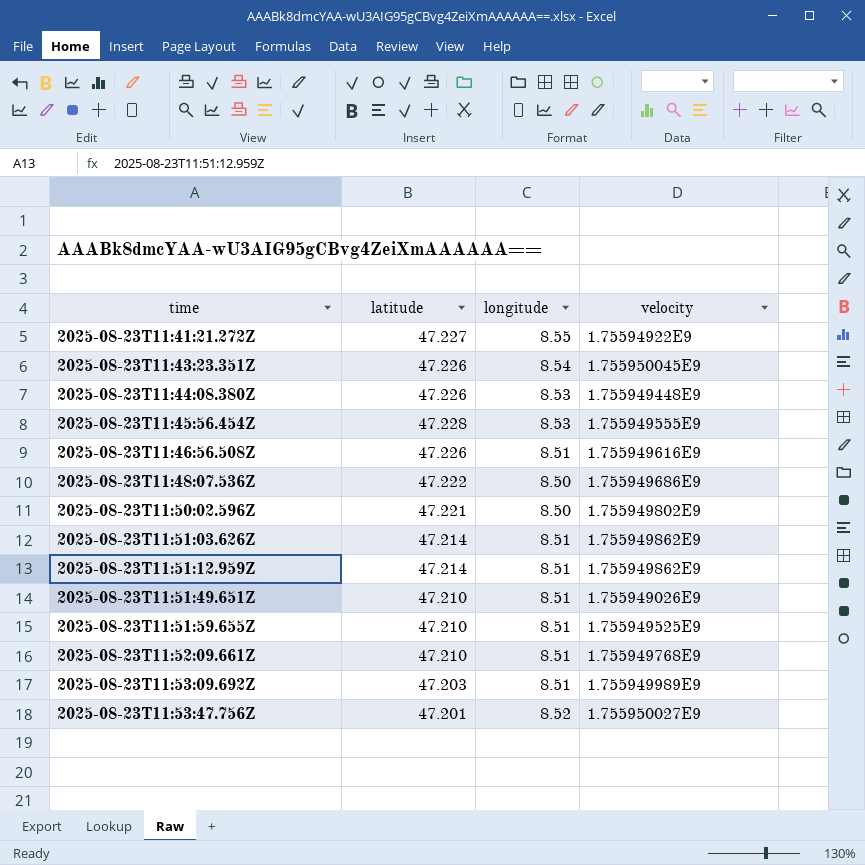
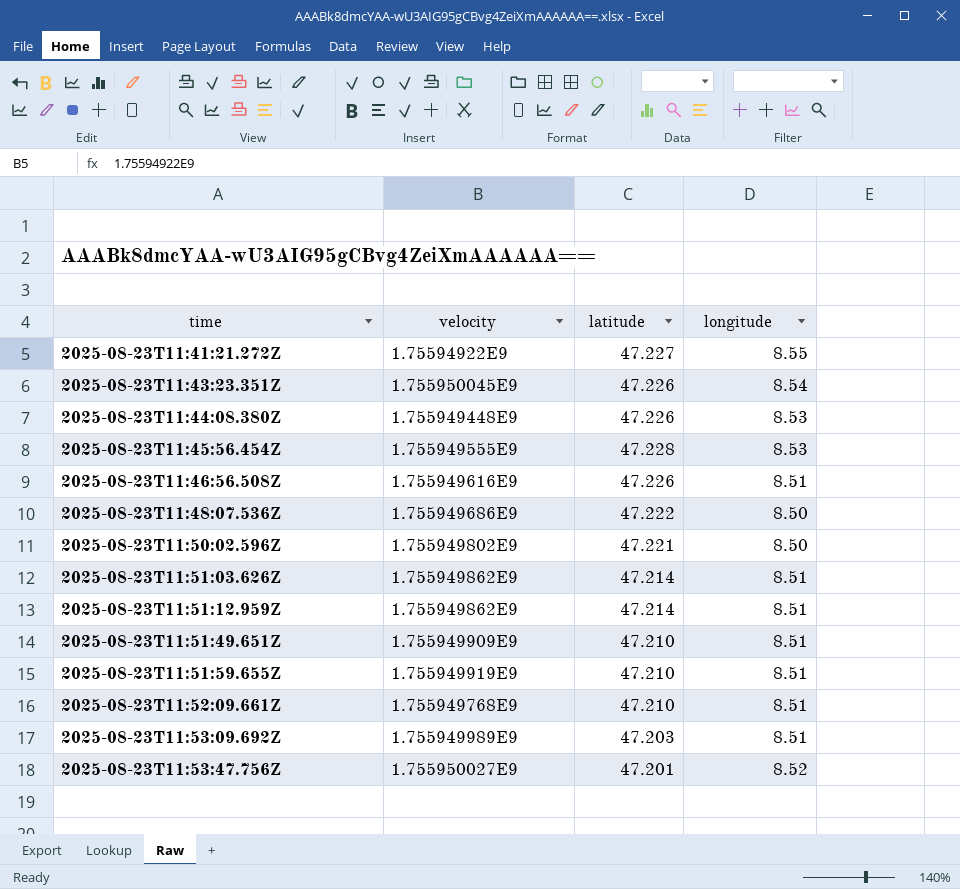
column velocity | position: 4 -> 2
2025-08-23T11:51:49.651Z | velocity: 1.755949026E9 -> 1.755949909E9
2025-08-23T11:51:59.655Z | velocity: 1.755949525E9 -> 1.755949919E9

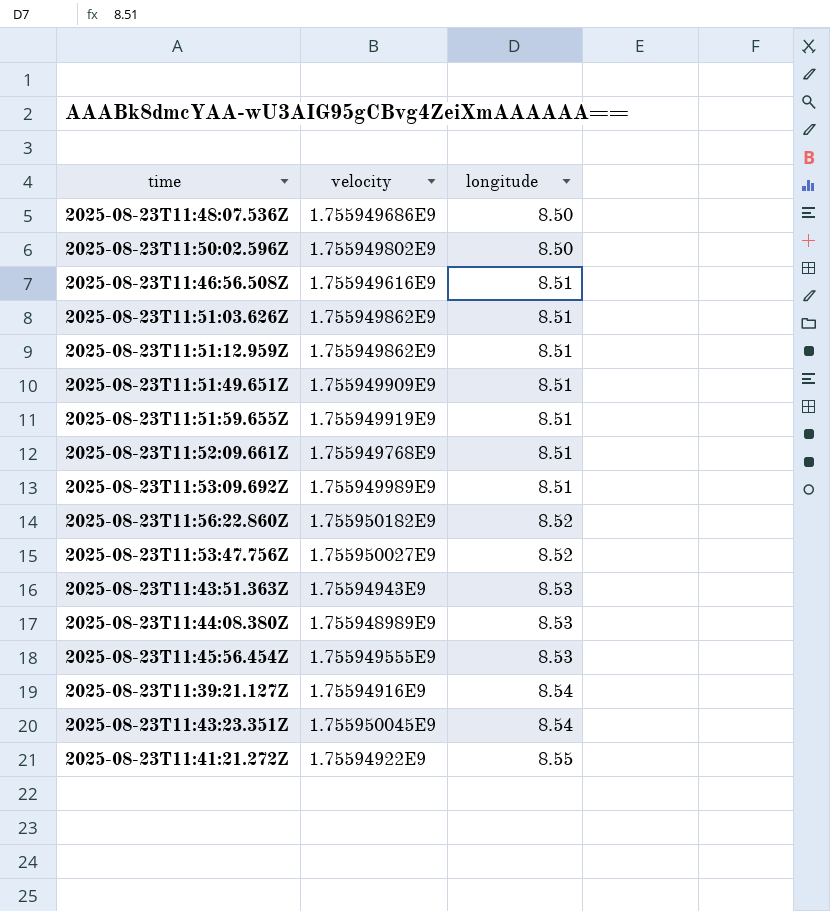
row order: time ascending -> longitude ascending
column latitude | position: 3 -> none
row 2025-08-23T11:56:22.860Z: none -> 1.755950182E9 | 8.52
row 2025-08-23T11:43:51.363Z: none -> 1.75594943E9 | 8.53
2025-08-23T11:44:08.380Z | velocity: 1.755949448E9 -> 1.755948989E9
row 2025-08-23T11:39:21.127Z: none -> 1.75594916E9 | 8.54

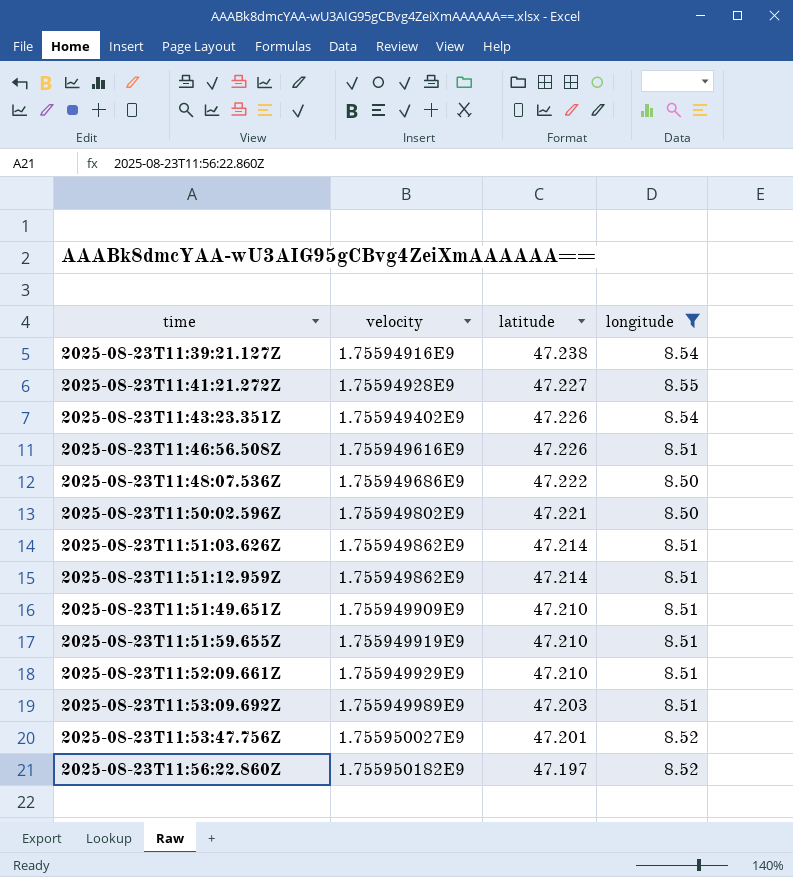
filter: none -> longitude != 8.53
row order: longitude ascending -> time ascending
column latitude | position: none -> 3
2025-08-23T11:41:21.272Z | velocity: 1.75594922E9 -> 1.75594928E9
2025-08-23T11:43:23.351Z | velocity: 1.755950045E9 -> 1.755949402E9
2025-08-23T11:52:09.661Z | velocity: 1.755949768E9 -> 1.755949929E9

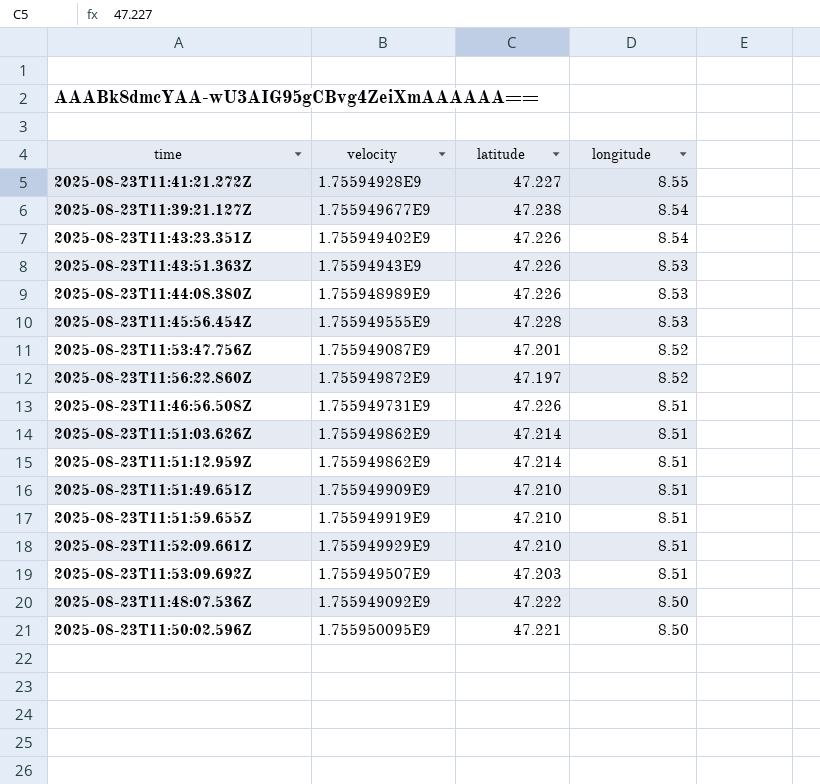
filter: longitude != 8.53 -> none
row order: time ascending -> longitude descending
2025-08-23T11:39:21.127Z | velocity: 1.75594916E9 -> 1.755949677E9
2025-08-23T11:53:47.756Z | velocity: 1.755950027E9 -> 1.755949087E9
2025-08-23T11:56:22.860Z | velocity: 1.755950182E9 -> 1.755949872E9
2025-08-23T11:46:56.508Z | velocity: 1.755949616E9 -> 1.755949731E9
2025-08-23T11:53:09.692Z | velocity: 1.755949989E9 -> 1.755949507E9
2025-08-23T11:48:07.536Z | velocity: 1.755949686E9 -> 1.755949092E9
2025-08-23T11:50:02.596Z | velocity: 1.755949802E9 -> 1.755950095E9

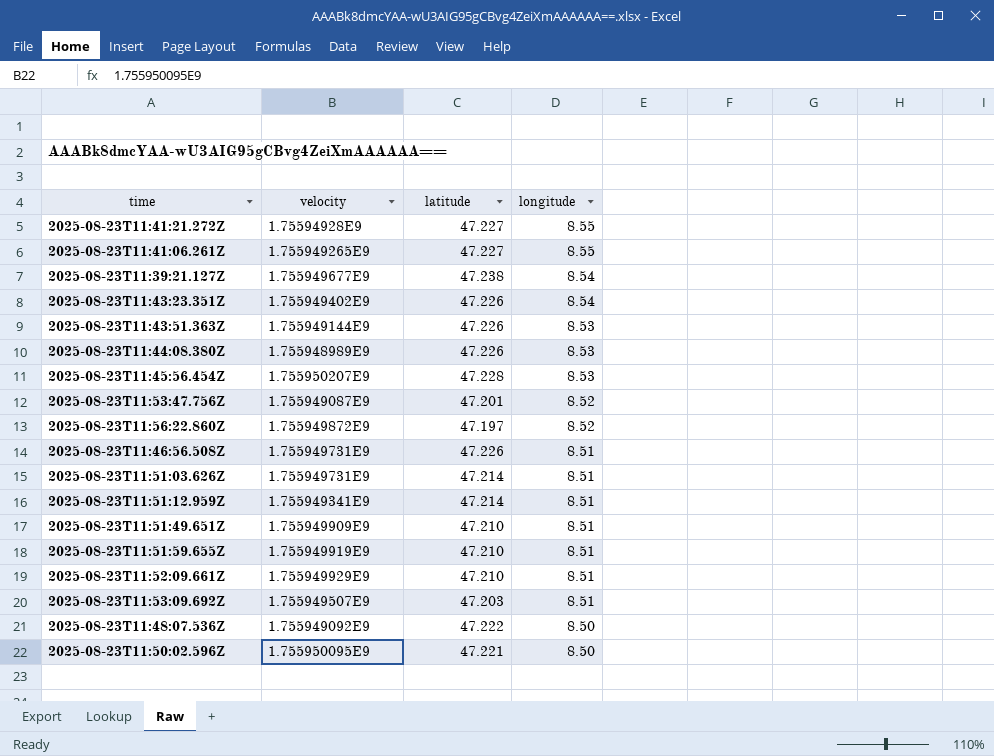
row 2025-08-23T11:41:06.261Z: none -> 1.755949265E9 | 47.227 | 8.55
2025-08-23T11:43:51.363Z | velocity: 1.75594943E9 -> 1.755949144E9
2025-08-23T11:45:56.454Z | velocity: 1.755949555E9 -> 1.755950207E9
2025-08-23T11:51:03.626Z | velocity: 1.755949862E9 -> 1.755949731E9
2025-08-23T11:51:12.959Z | velocity: 1.755949862E9 -> 1.755949341E9

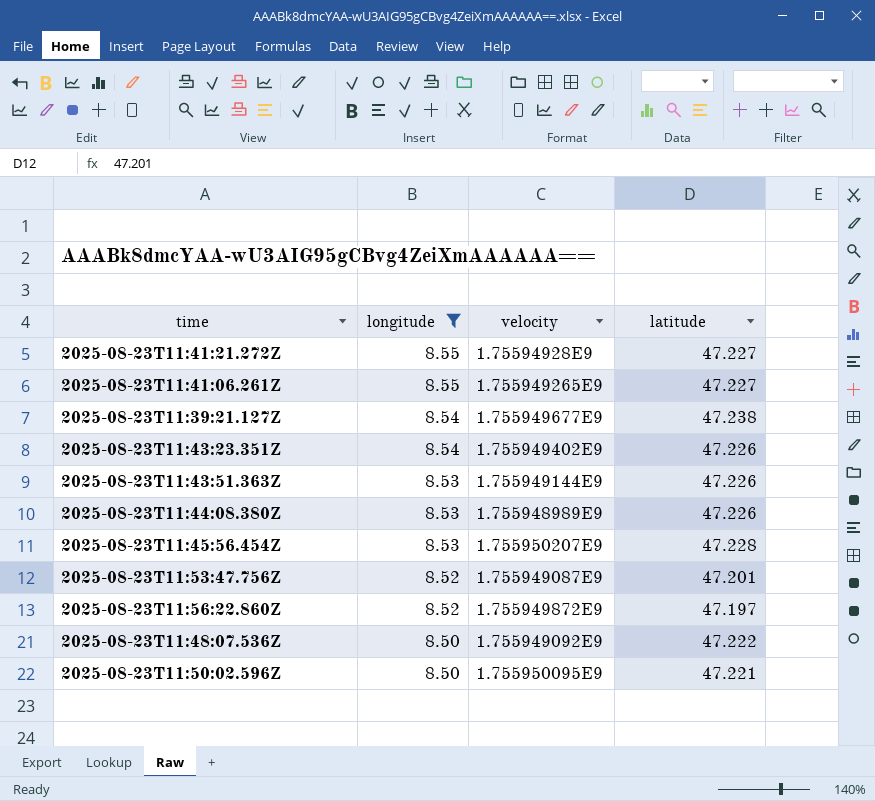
filter: none -> longitude != 8.51
column longitude | position: 4 -> 2

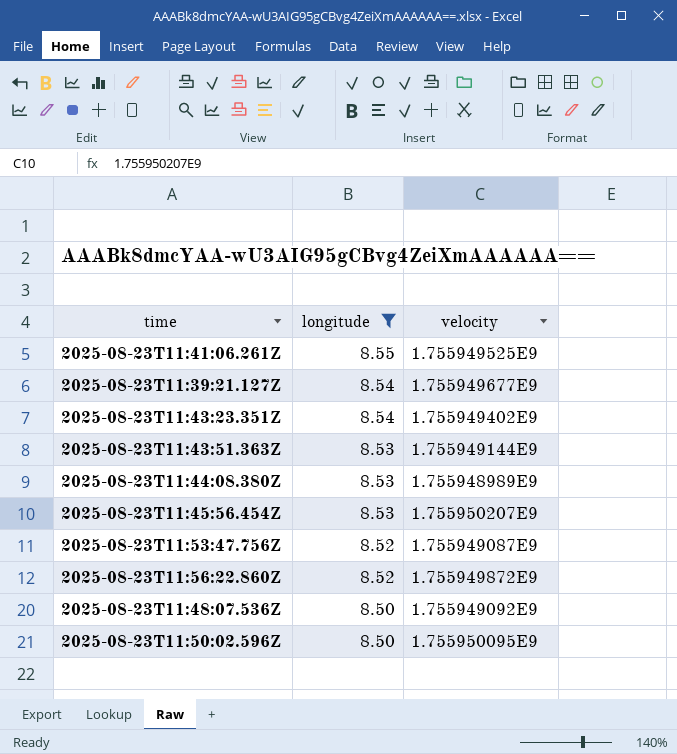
column latitude | position: 4 -> none
row 2025-08-23T11:41:21.272Z: 8.55 | 1.75594928E9 | 47.227 -> none
2025-08-23T11:41:06.261Z | velocity: 1.755949265E9 -> 1.755949525E9

